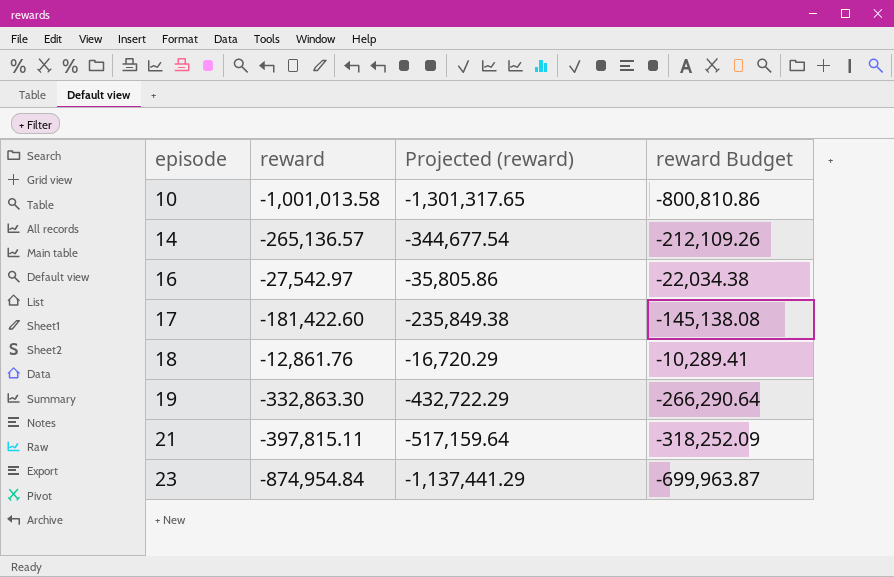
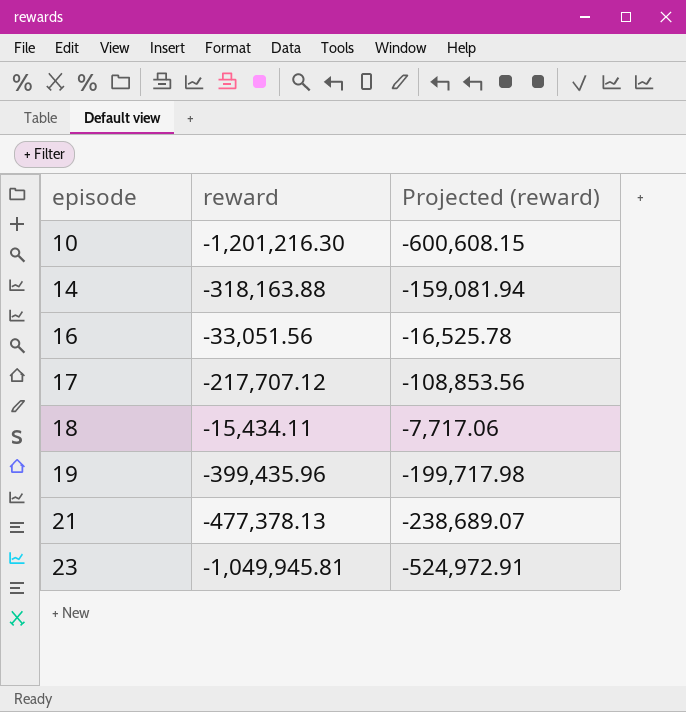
column reward Budget | formula: [reward] * 0.8 -> none
column Projected (reward) | formula: [reward] * 1.3 -> [reward] * 0.5
10 | reward: -1,001,013.58 -> -1,201,216.30
14 | reward: -265,136.57 -> -318,163.88
16 | reward: -27,542.97 -> -33,051.56
17 | reward: -181,422.60 -> -217,707.12
18 | reward: -12,861.76 -> -15,434.11
19 | reward: -332,863.30 -> -399,435.96
21 | reward: -397,815.11 -> -477,378.13
23 | reward: -874,954.84 -> -1,049,945.81

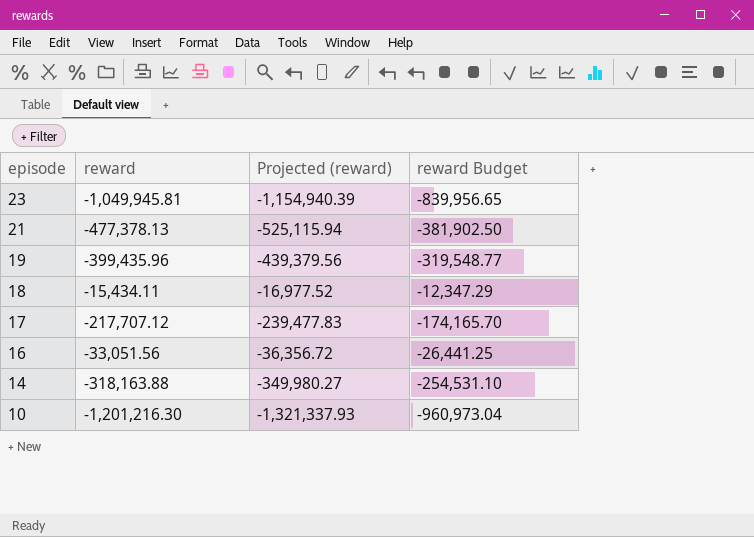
row order: episode ascending -> episode descending
column Projected (reward) | formula: [reward] * 0.5 -> [reward] * 1.1
column reward Budget | formula: none -> [reward] * 0.8

